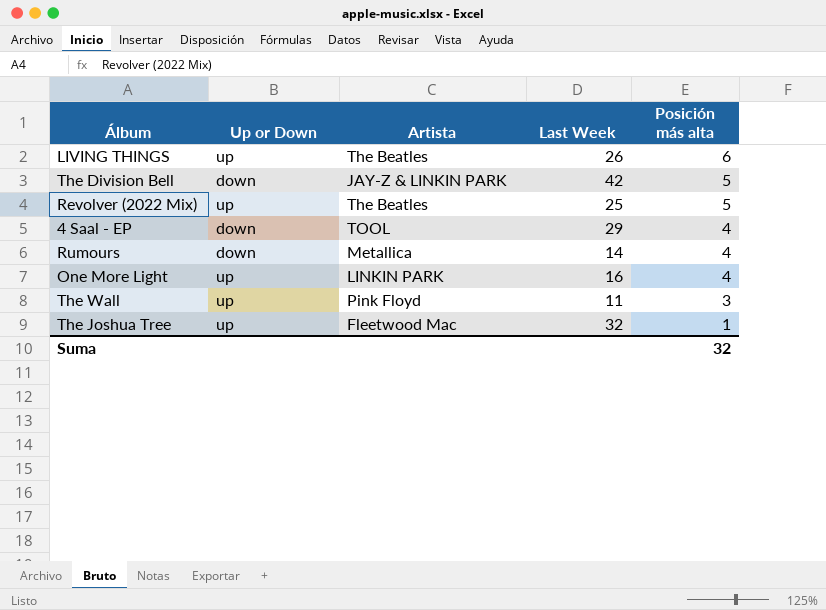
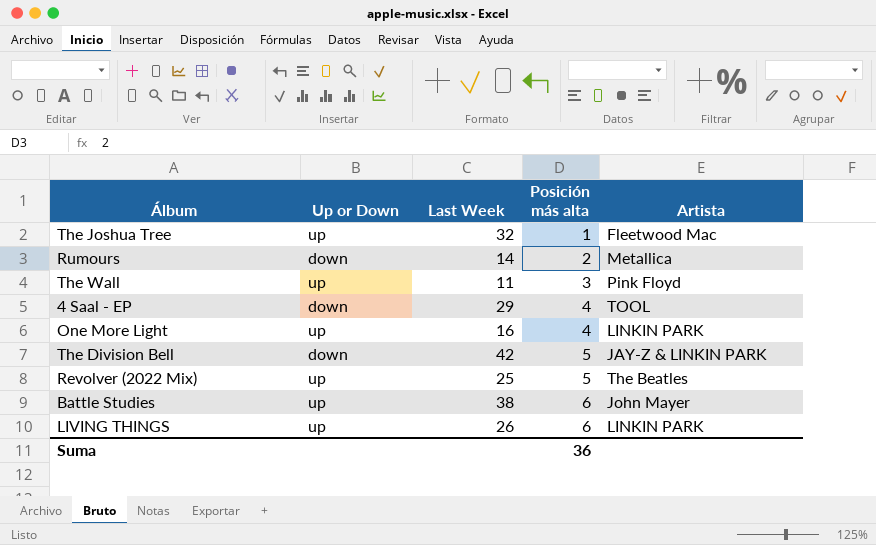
row order: Posición más alta descending -> Posición más alta ascending
column Artista | position: 3 -> 5
Rumours | Posición más alta: 4 -> 2
row Battle Studies: none -> up | 38 | 6 | John Mayer
LIVING THINGS | Artista: The Beatles -> LINKIN PARK
Suma | Posición más alta: 32 -> 36

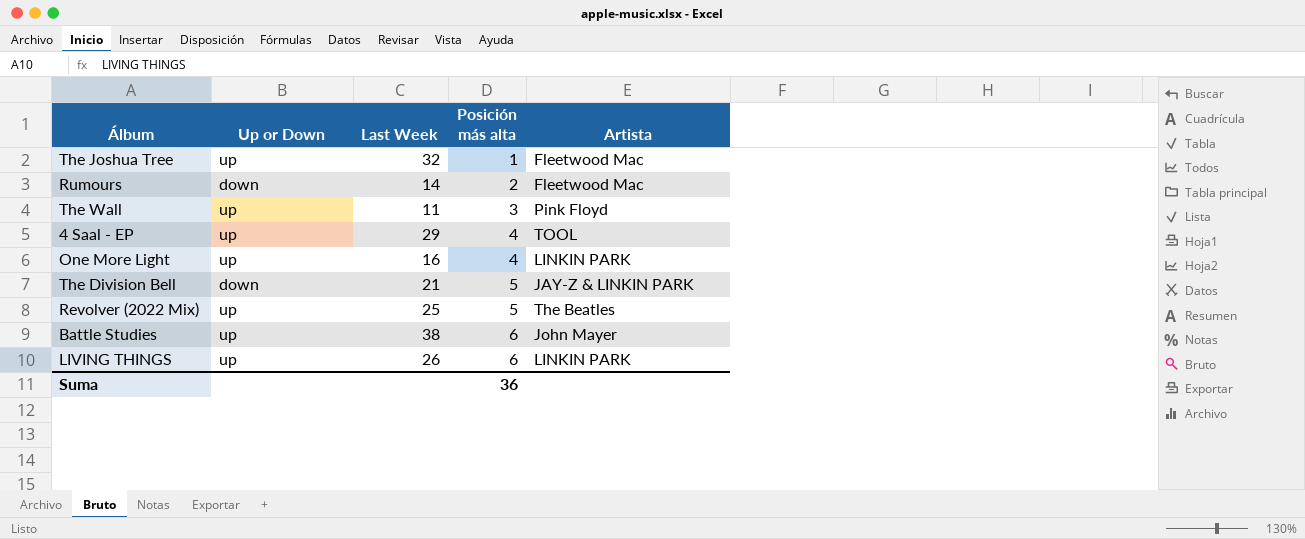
Rumours | Artista: Metallica -> Fleetwood Mac
4 Saal - EP | Up or Down: down -> up
The Division Bell | Last Week: 42 -> 21

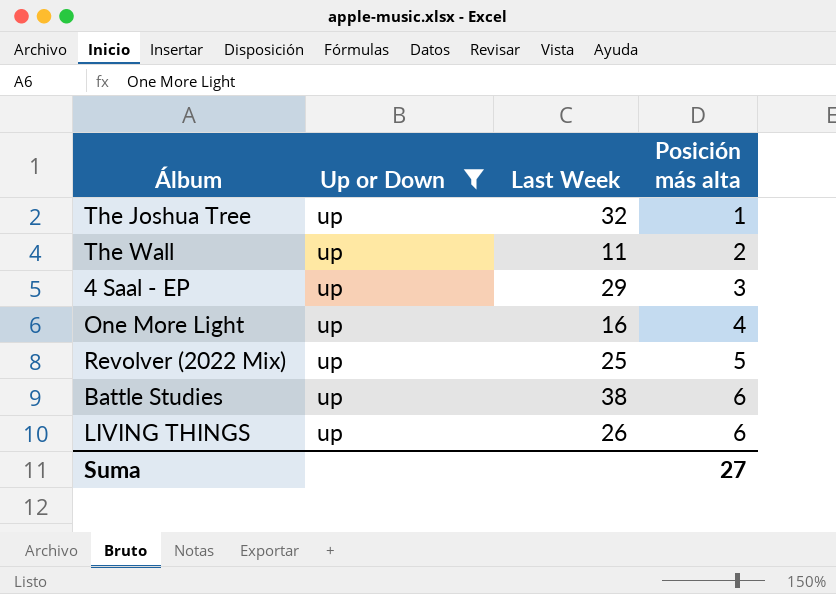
filter: none -> Up or Down = up
column Artista | position: 5 -> none
The Wall | Posición más alta: 3 -> 2
4 Saal - EP | Posición más alta: 4 -> 3
Suma | Posición más alta: 36 -> 27

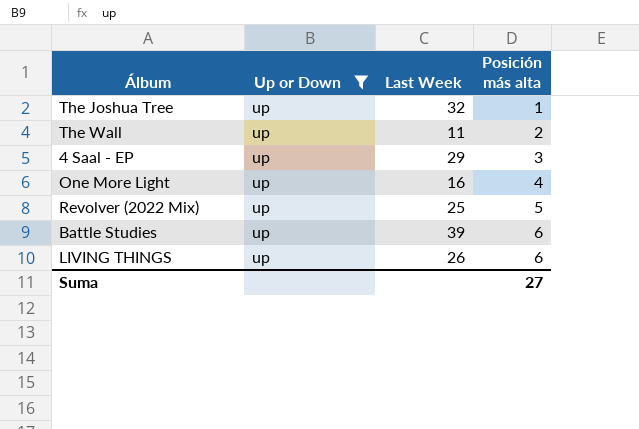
Battle Studies | Last Week: 38 -> 39

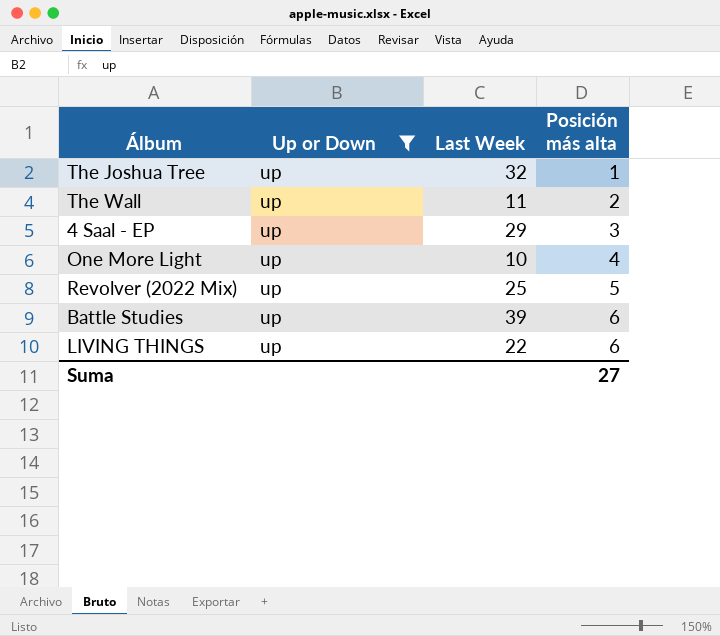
One More Light | Last Week: 16 -> 10
LIVING THINGS | Last Week: 26 -> 22

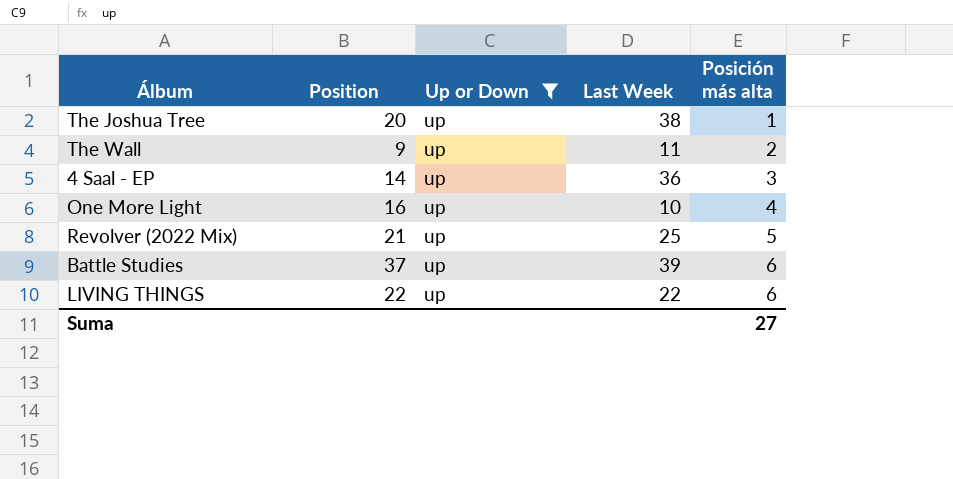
column Position | position: none -> 2
The Joshua Tree | Last Week: 32 -> 38
4 Saal - EP | Last Week: 29 -> 36

